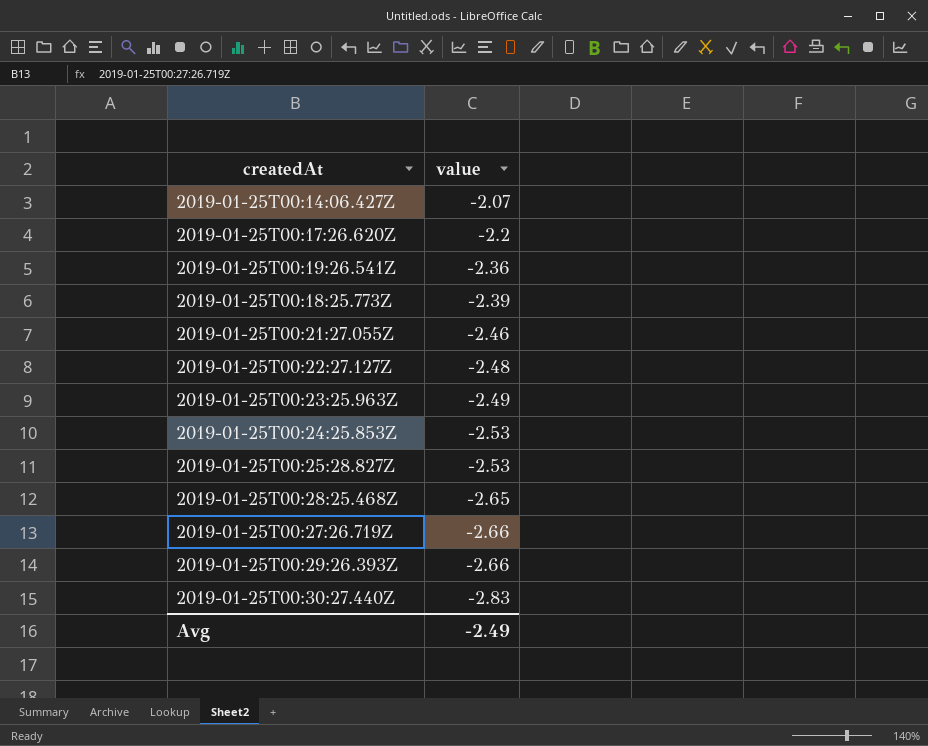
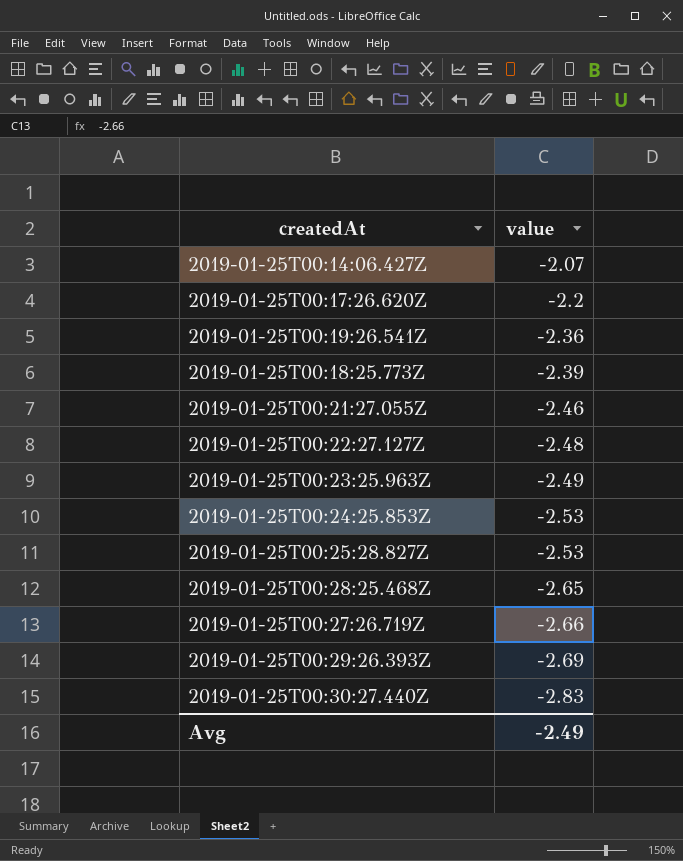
2019-01-25T00:29:26.393Z | value: -2.66 -> -2.69

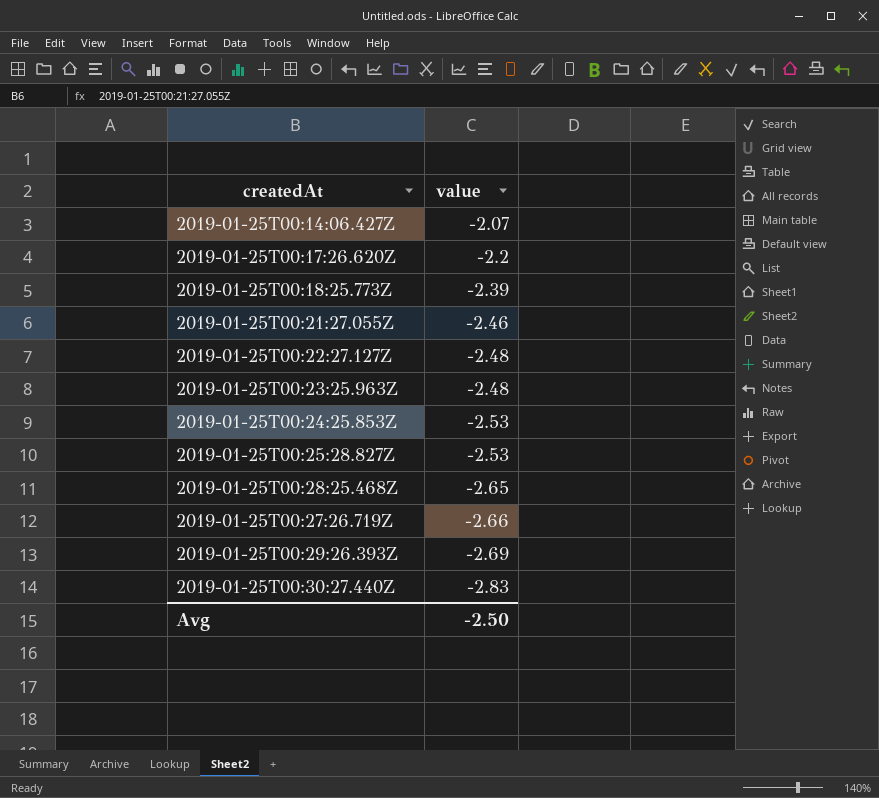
row 2019-01-25T00:19:26.541Z: -2.36 -> none
2019-01-25T00:23:25.963Z | value: -2.49 -> -2.48
Avg | value: -2.49 -> -2.50

